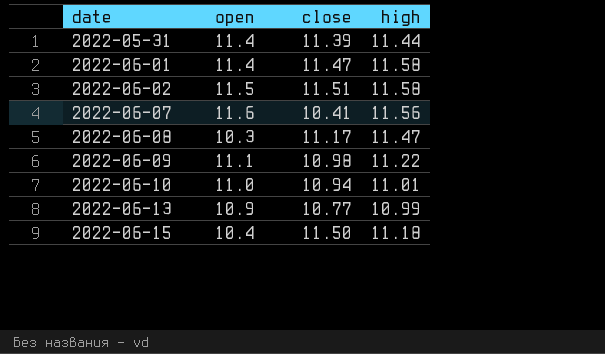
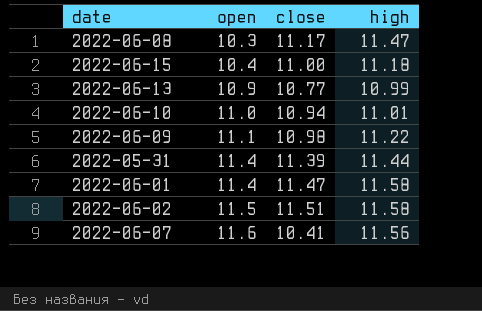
row order: date ascending -> open ascending
2022-06-15 | close: 11.50 -> 11.00

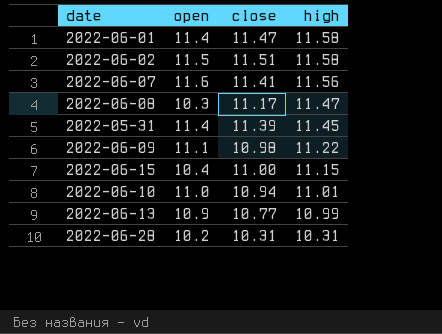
row order: open ascending -> high descending
2022-06-07 | close: 10.41 -> 11.41
2022-05-31 | high: 11.44 -> 11.45
2022-06-15 | high: 11.18 -> 11.15
row 2022-06-28: none -> 10.2 | 10.31 | 10.31

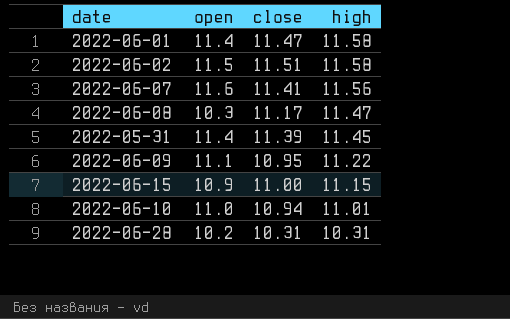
row 2022-06-13: 10.9 | 10.77 | 10.99 -> none
2022-06-09 | close: 10.98 -> 10.95
2022-06-15 | open: 10.4 -> 10.9

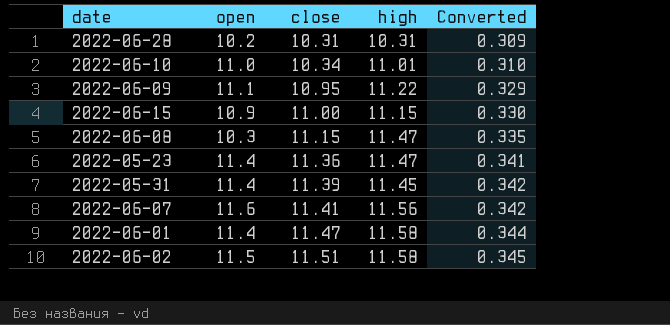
row order: high descending -> close ascending
column Converted | formula: none -> [close] * 0.03
2022-06-10 | close: 10.94 -> 10.34
2022-06-08 | close: 11.17 -> 11.15
row 2022-05-23: none -> 11.4 | 11.36 | 11.47 | 0.341

